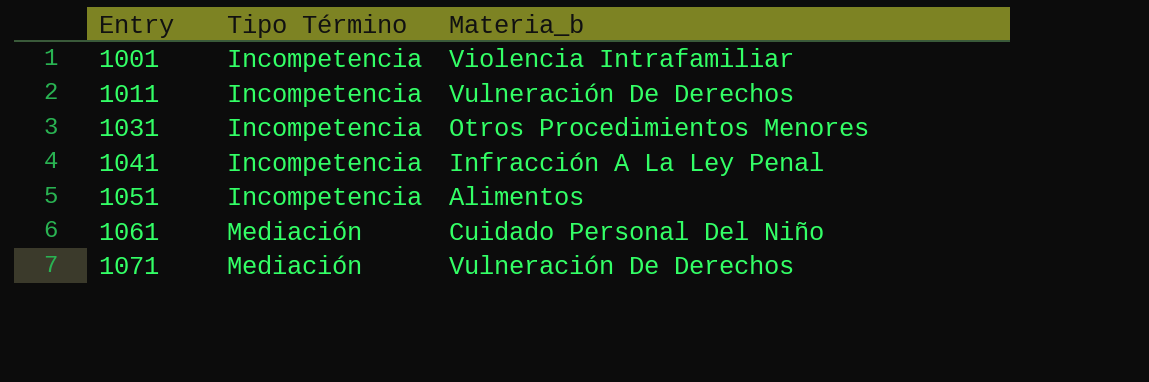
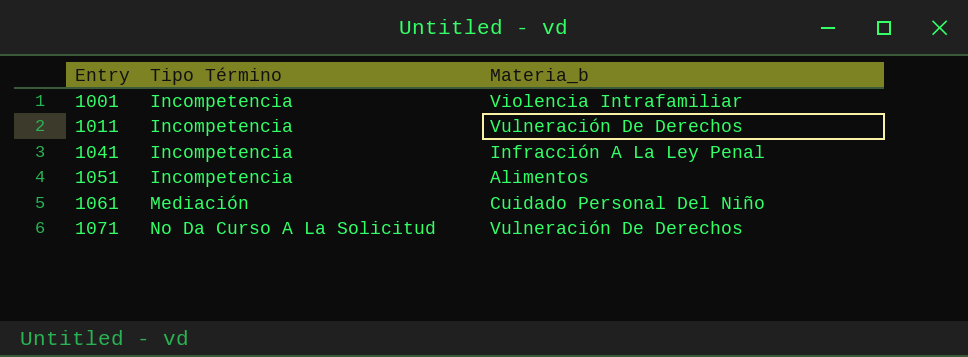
row 1031: Incompetencia | Otros Procedimientos Menores -> none
1071 | Tipo Término: Mediación -> No Da Curso A La Solicitud

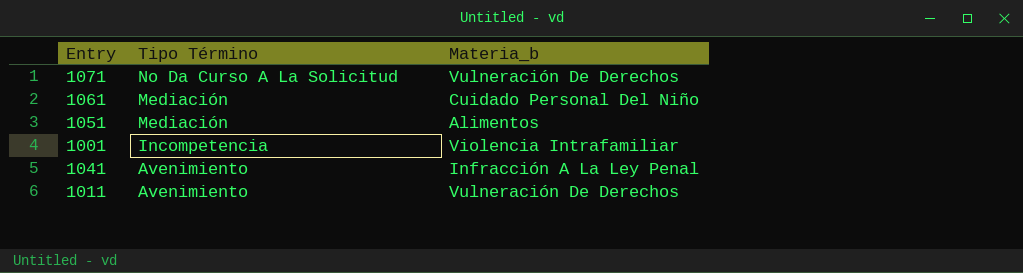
row order: Entry ascending -> Tipo Término descending
1051 | Tipo Término: Incompetencia -> Mediación
1041 | Tipo Término: Incompetencia -> Avenimiento
1011 | Tipo Término: Incompetencia -> Avenimiento

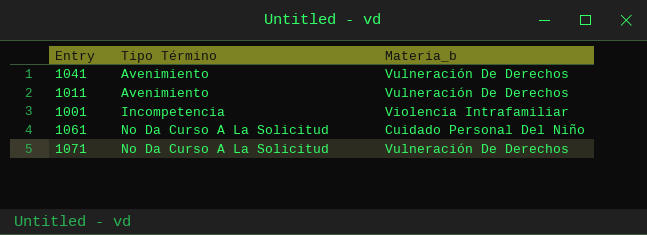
row order: Tipo Término descending -> Tipo Término ascending
row 1051: Mediación | Alimentos -> none
1041 | Materia_b: Infracción A La Ley Penal -> Vulneración De Derechos
1061 | Tipo Término: Mediación -> No Da Curso A La Solicitud

